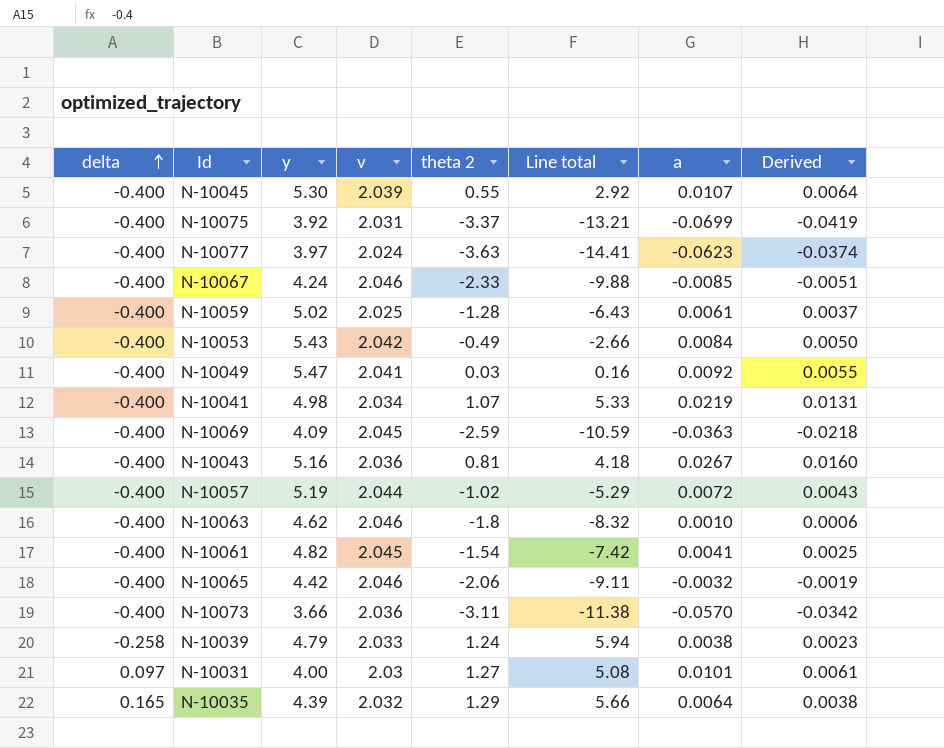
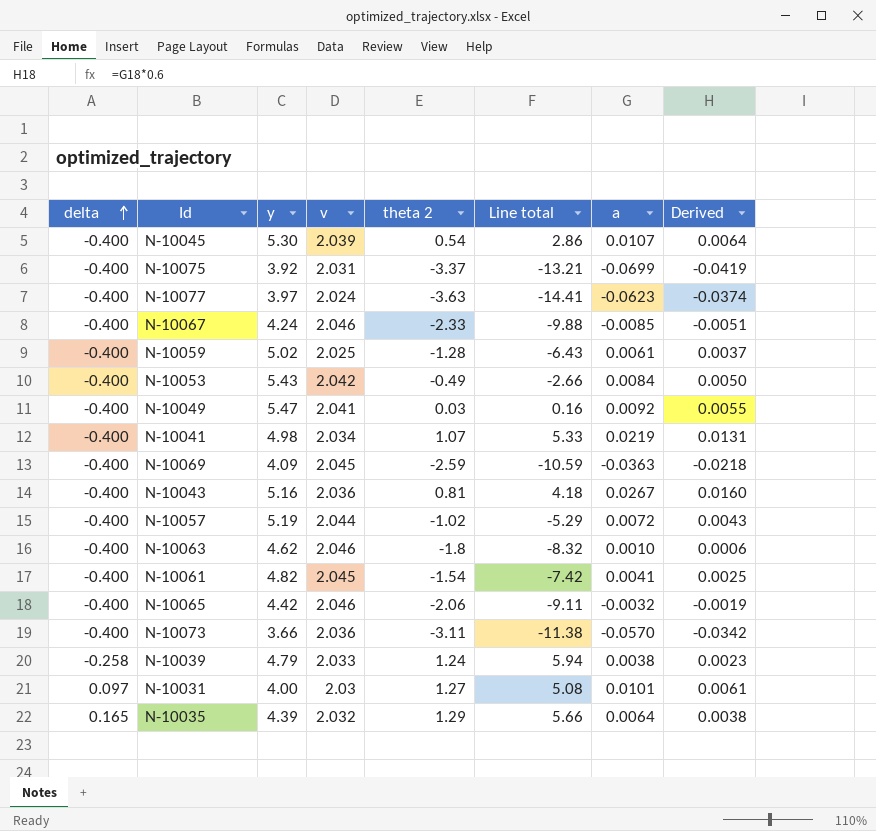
N-10045 | theta 2: 0.55 -> 0.54
N-10045 | Line total: 2.92 -> 2.86

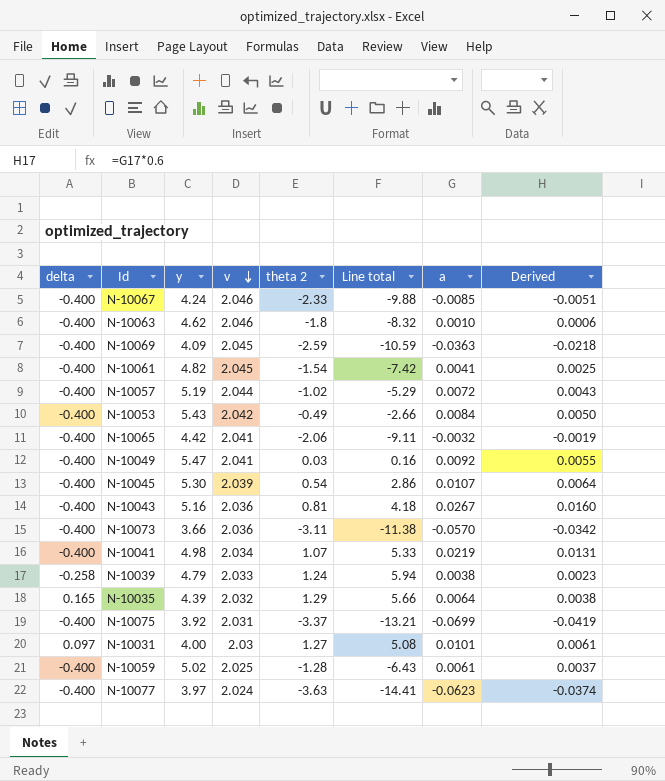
row order: delta ascending -> v descending
N-10065 | v: 2.046 -> 2.041

